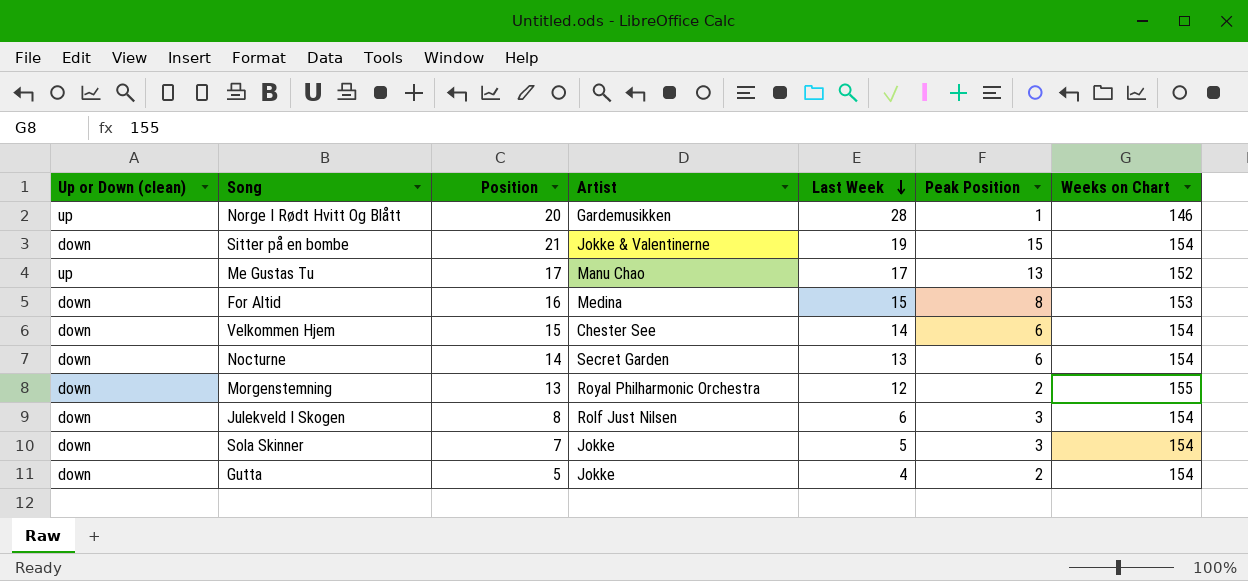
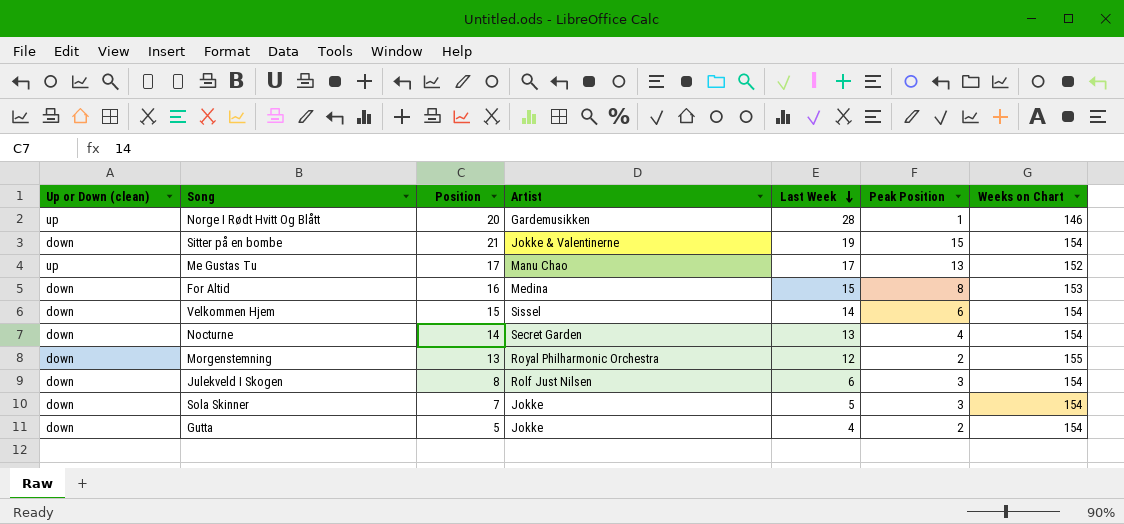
Velkommen Hjem | Artist: Chester See -> Sissel
Nocturne | Peak Position: 6 -> 4

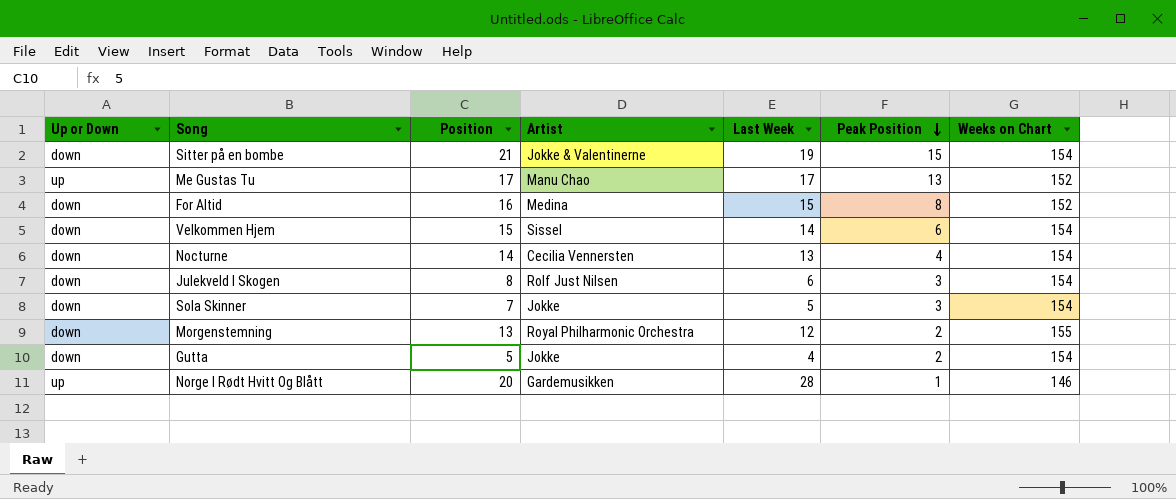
row order: Last Week descending -> Peak Position descending
column name: Up or Down (clean) -> Up or Down
For Altid | Weeks on Chart: 153 -> 152
Nocturne | Artist: Secret Garden -> Cecilia Vennersten

